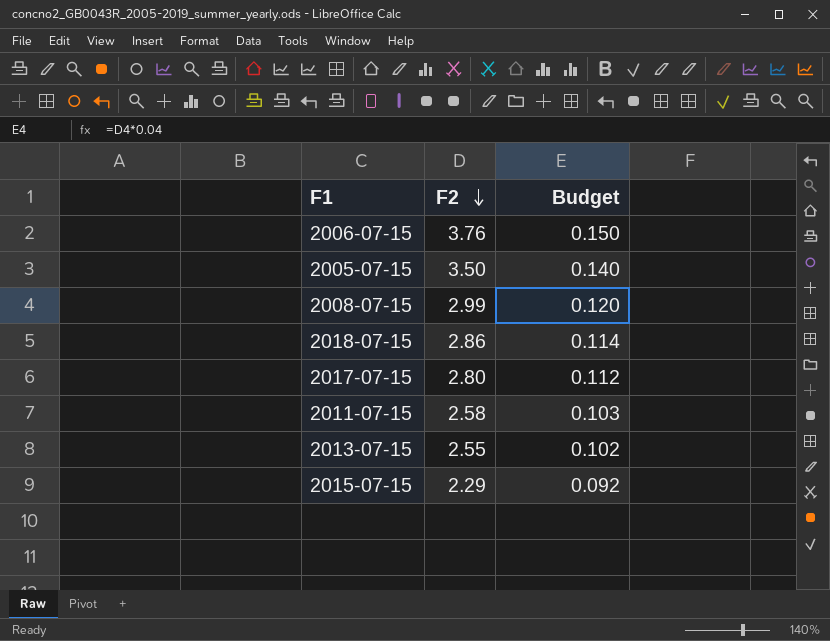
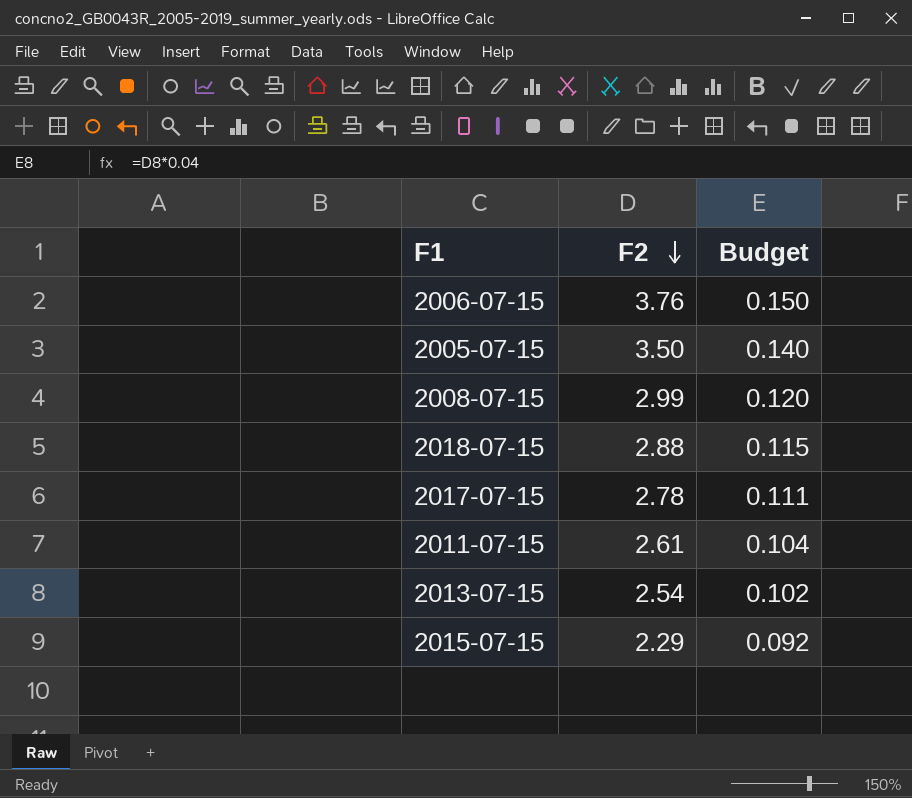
2018-07-15 | F2: 2.86 -> 2.88
2018-07-15 | Budget: 0.114 -> 0.115
2017-07-15 | F2: 2.80 -> 2.78
2017-07-15 | Budget: 0.112 -> 0.111
2011-07-15 | F2: 2.58 -> 2.61
2011-07-15 | Budget: 0.103 -> 0.104
2013-07-15 | F2: 2.55 -> 2.54

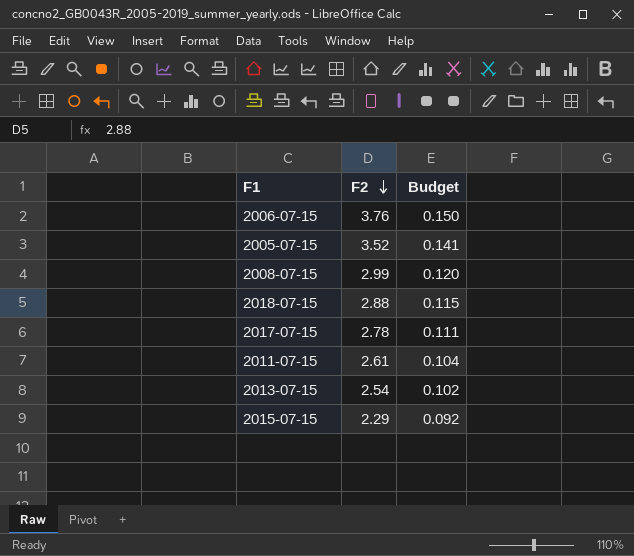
2005-07-15 | F2: 3.50 -> 3.52
2005-07-15 | Budget: 0.140 -> 0.141

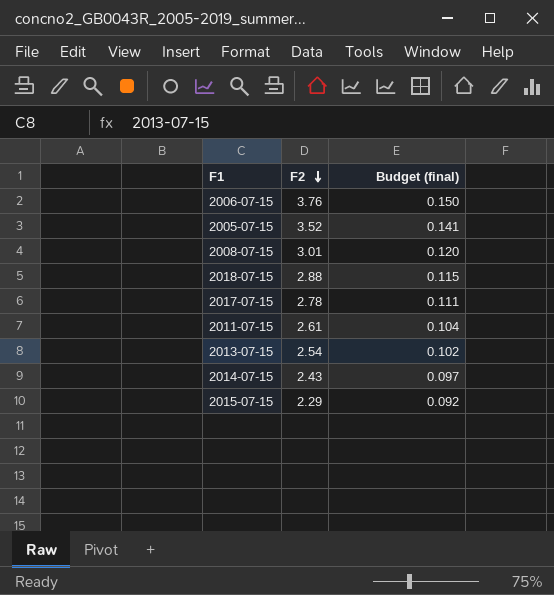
column name: Budget -> Budget (final)
2008-07-15 | F2: 2.99 -> 3.01
row 2014-07-15: none -> 2.43 | 0.097

